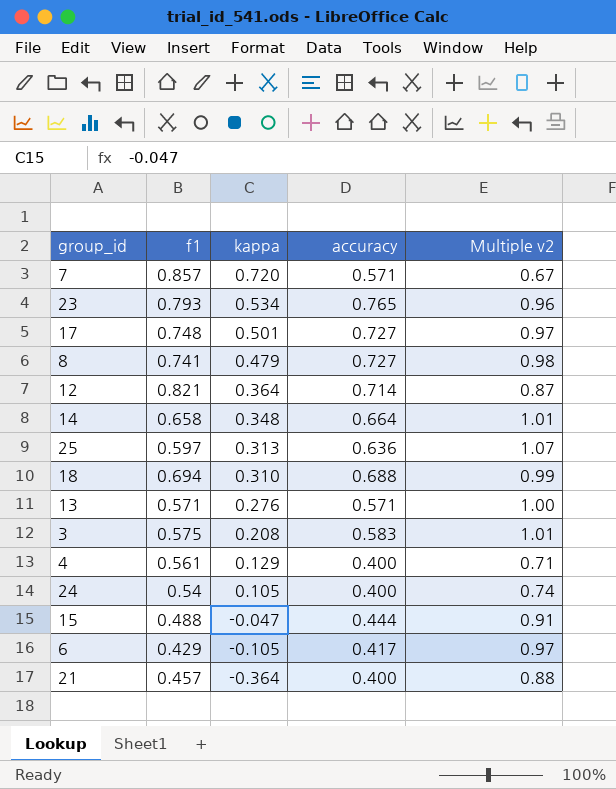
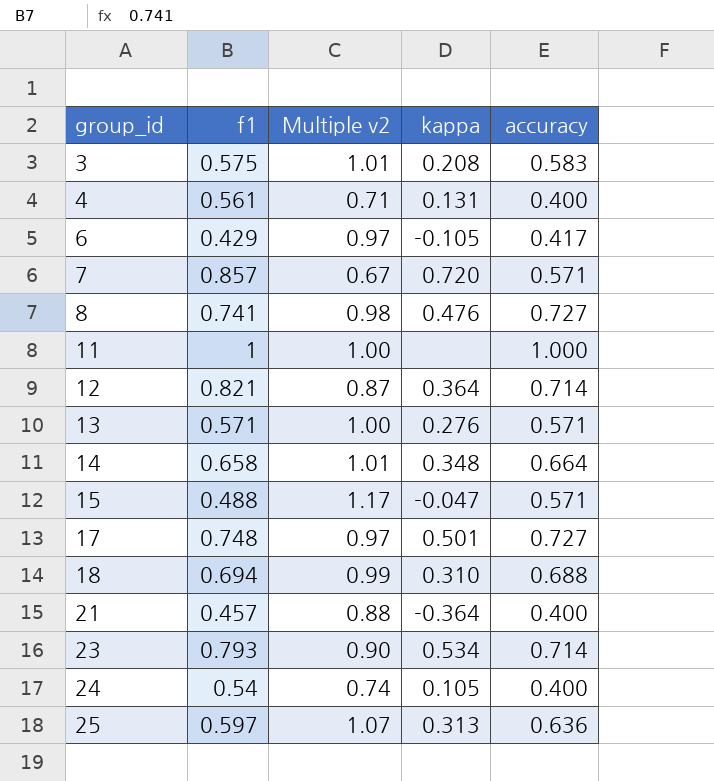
row order: kappa descending -> group_id ascending
column Multiple v2 | position: 5 -> 3
4 | kappa: 0.129 -> 0.131
8 | kappa: 0.479 -> 0.476
row 11: none -> 1 | 1.00 | none | 1.000
15 | Multiple v2: 0.91 -> 1.17
15 | accuracy: 0.444 -> 0.571
23 | Multiple v2: 0.96 -> 0.90
23 | accuracy: 0.765 -> 0.714

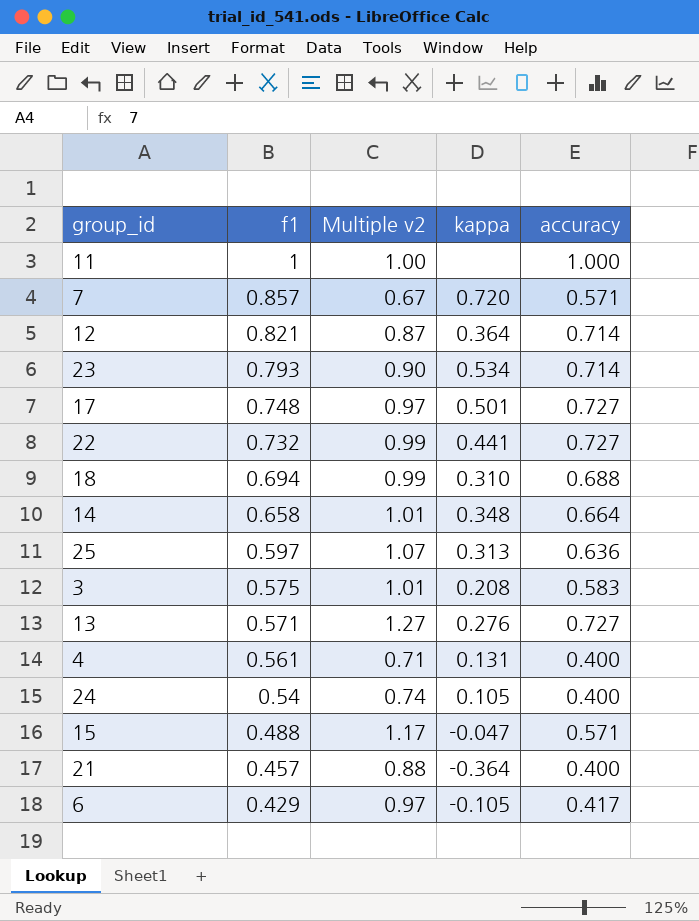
row order: group_id ascending -> f1 descending
row 8: 0.741 | 0.98 | 0.476 | 0.727 -> none
row 22: none -> 0.732 | 0.99 | 0.441 | 0.727
13 | Multiple v2: 1.00 -> 1.27
13 | accuracy: 0.571 -> 0.727

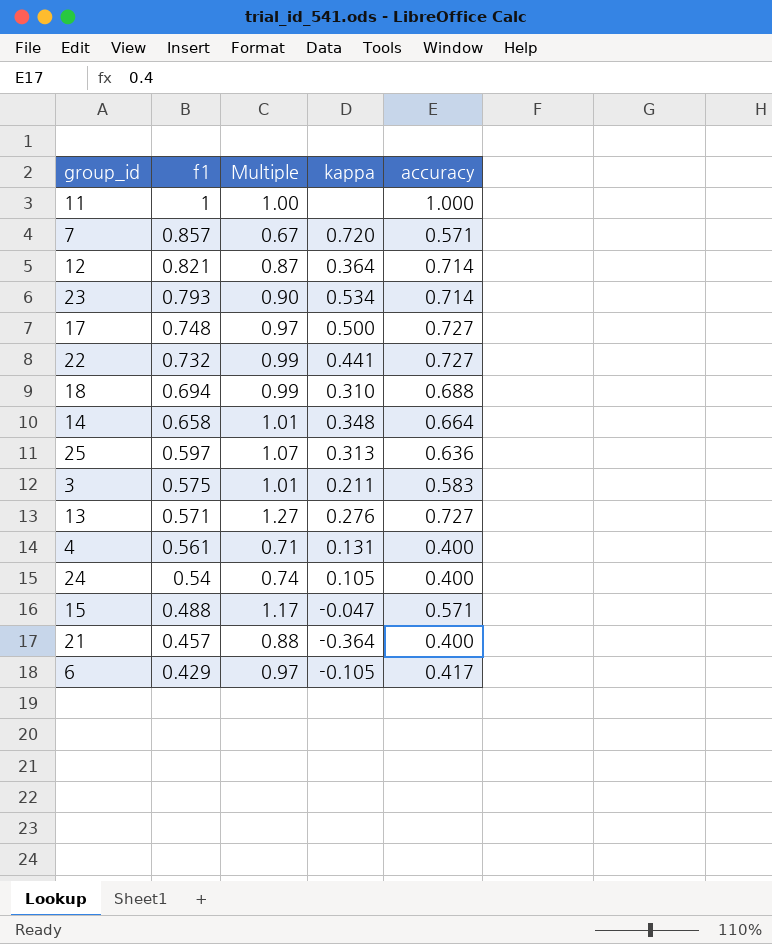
column name: Multiple v2 -> Multiple
17 | kappa: 0.501 -> 0.500
3 | kappa: 0.208 -> 0.211

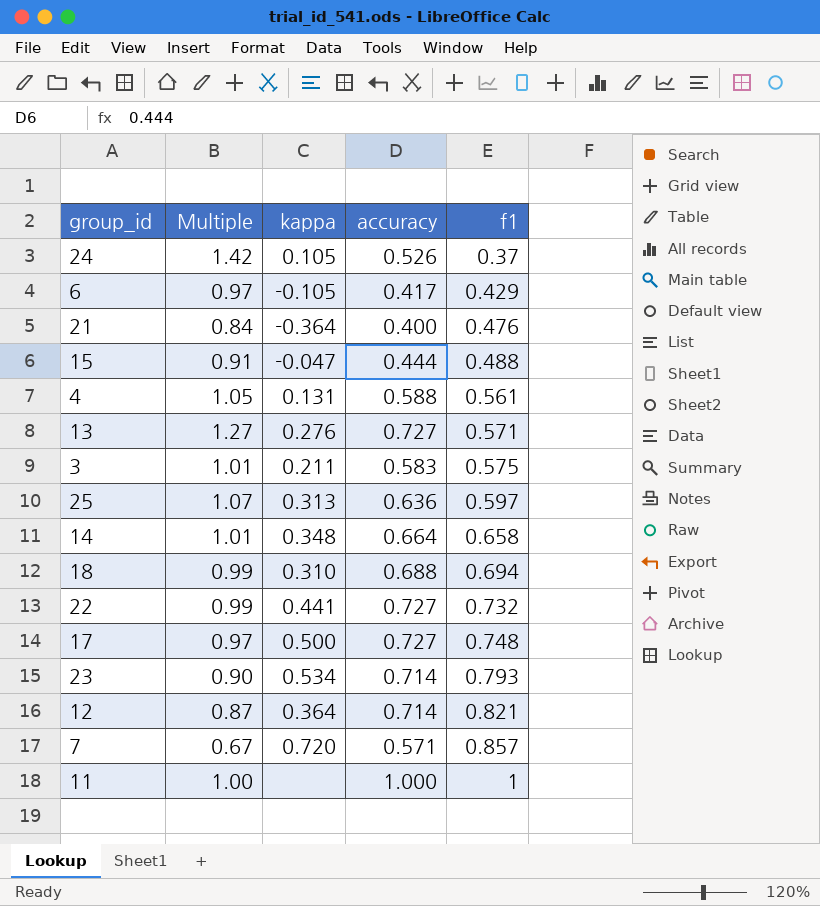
row order: f1 descending -> f1 ascending
column f1 | position: 2 -> 5
24 | Multiple: 0.74 -> 1.42
24 | accuracy: 0.400 -> 0.526
24 | f1: 0.54 -> 0.37
21 | Multiple: 0.88 -> 0.84
21 | f1: 0.457 -> 0.476
15 | Multiple: 1.17 -> 0.91
15 | accuracy: 0.571 -> 0.444
4 | Multiple: 0.71 -> 1.05
4 | accuracy: 0.400 -> 0.588

